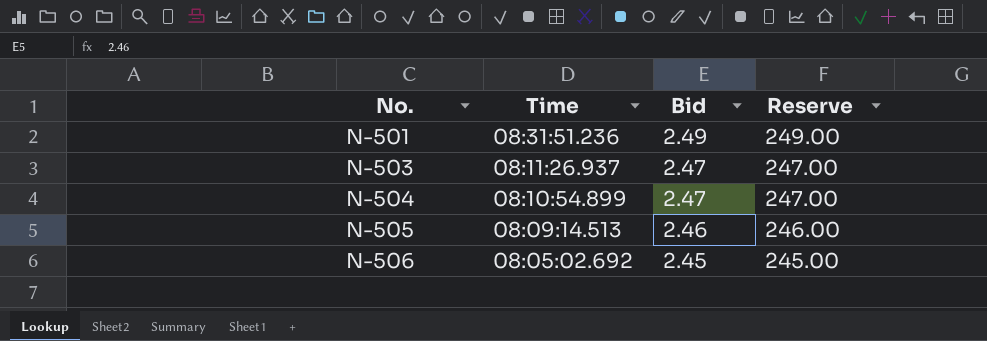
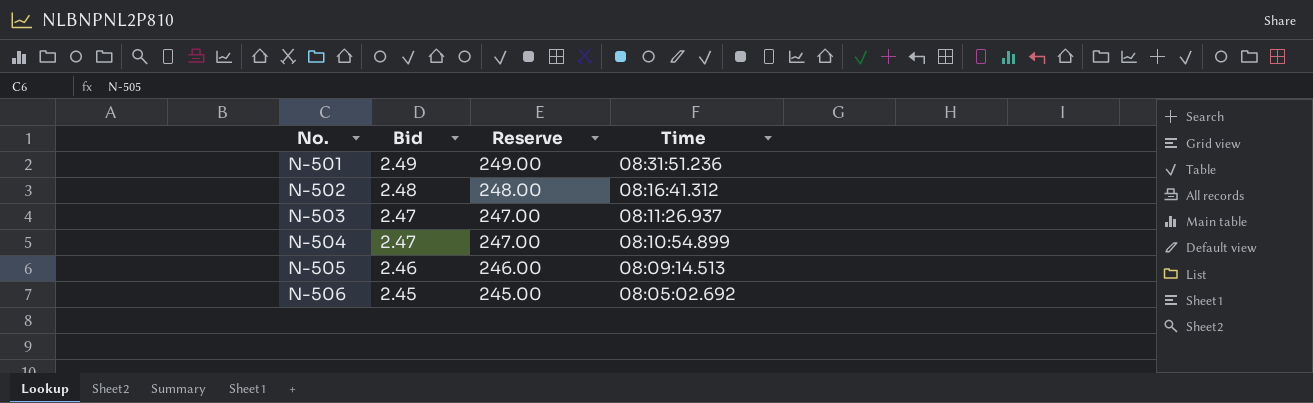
column Time | position: 2 -> 4
row N-502: none -> 2.48 | 248.00 | 08:16:41.312

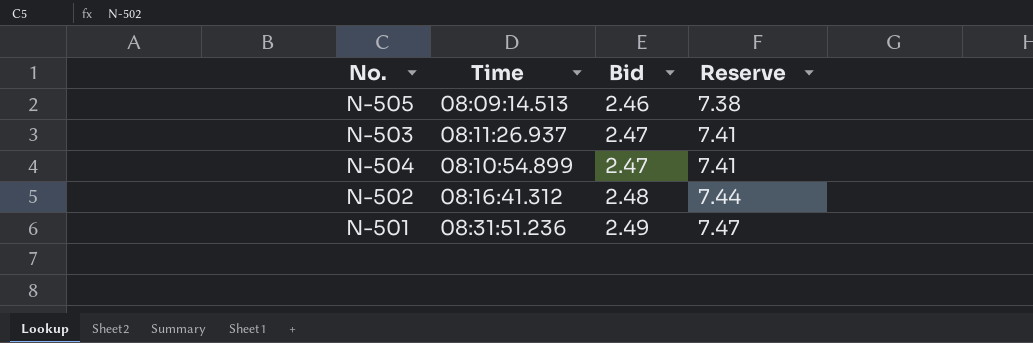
row order: No. ascending -> Bid ascending
column Time | position: 4 -> 2
column Reserve | formula: [Bid] * 100 -> [Bid] * 3
row N-506: 2.45 | 245.00 | 08:05:02.692 -> none

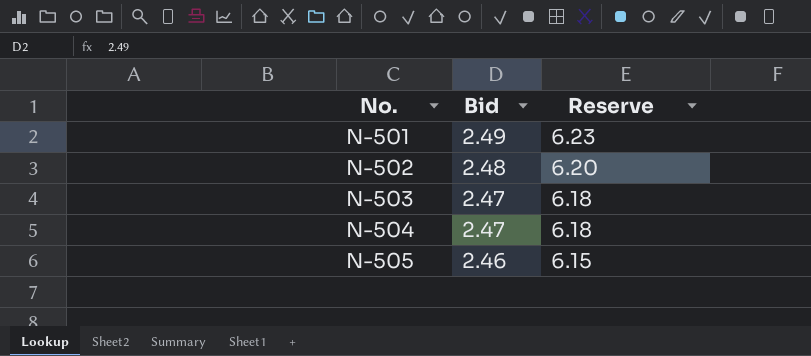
row order: Bid ascending -> No. ascending
column Time | position: 2 -> none
column Reserve | formula: [Bid] * 3 -> [Bid] * 2.5

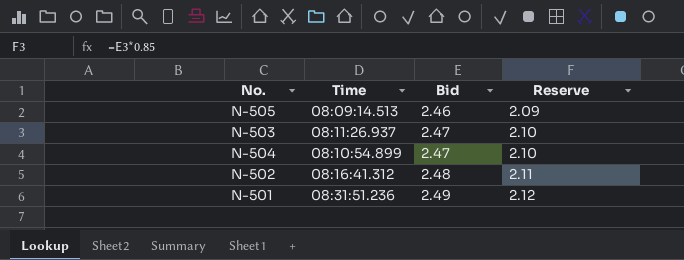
row order: No. ascending -> Bid ascending
column Time | position: none -> 2
column Reserve | formula: [Bid] * 2.5 -> [Bid] * 0.85

